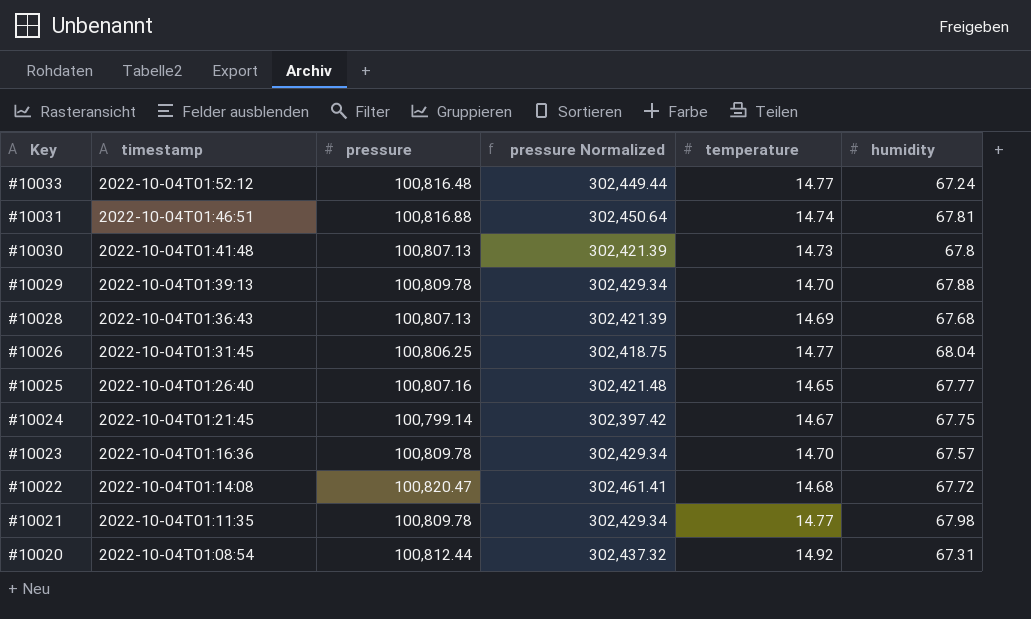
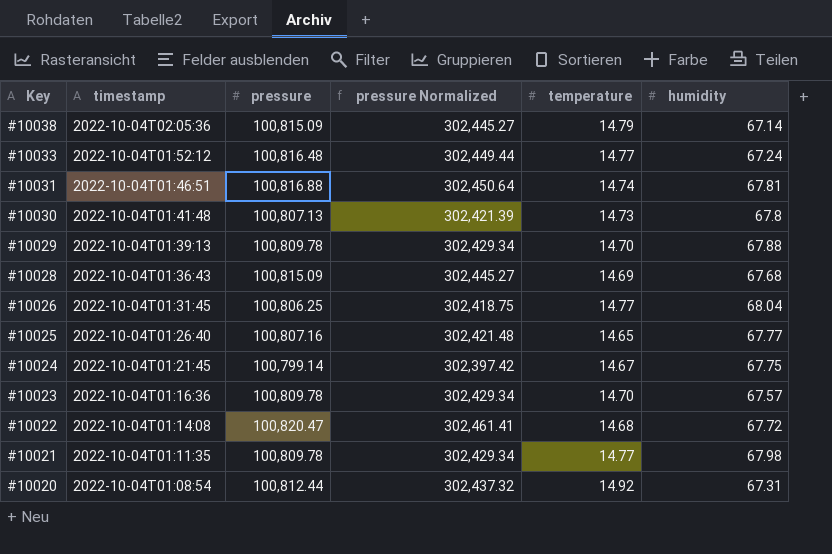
row #10038: none -> 2022-10-04T02:05:36 | 100,815.09 | 302,445.27 | 14.79 | 67.14
#10028 | pressure: 100,807.13 -> 100,815.09
#10028 | pressure Normalized: 302,421.39 -> 302,445.27

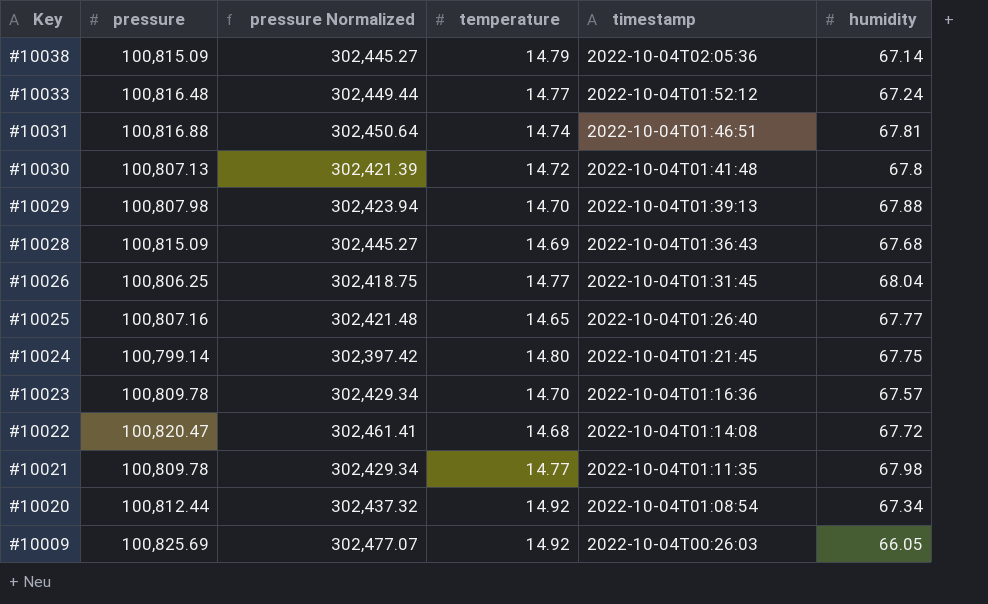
column timestamp | position: 2 -> 5
#10030 | temperature: 14.73 -> 14.72
#10029 | pressure: 100,809.78 -> 100,807.98
#10029 | pressure Normalized: 302,429.34 -> 302,423.94
#10024 | temperature: 14.67 -> 14.80
#10020 | humidity: 67.31 -> 67.34
row #10009: none -> 100,825.69 | 302,477.07 | 14.92 | 2022-10-04T00:26:03 | 66.05

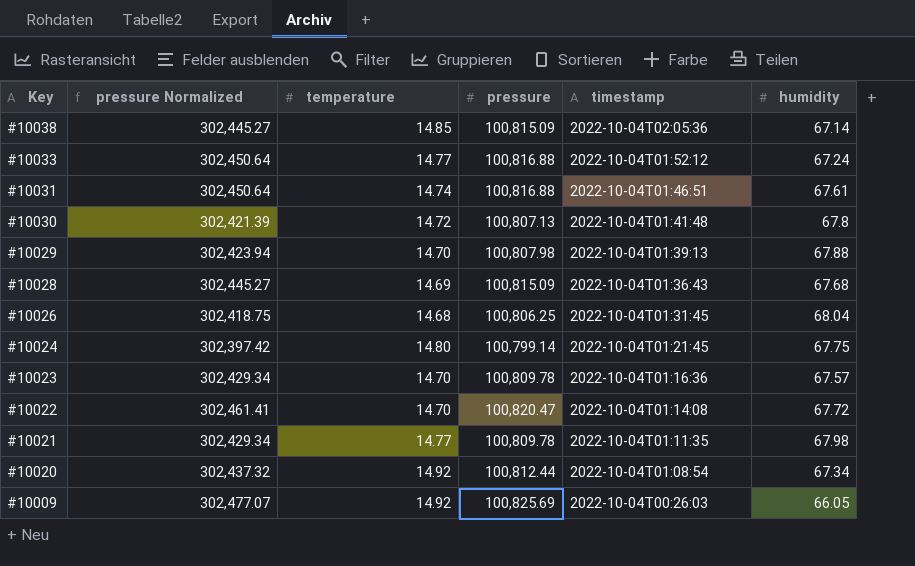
column pressure | position: 2 -> 4
row #10025: 100,807.16 | 302,421.48 | 14.65 | 2022-10-04T01:26:40 | 67.77 -> none
#10038 | temperature: 14.79 -> 14.85
#10033 | pressure Normalized: 302,449.44 -> 302,450.64
#10033 | pressure: 100,816.48 -> 100,816.88
#10031 | humidity: 67.81 -> 67.61
#10026 | temperature: 14.77 -> 14.68
#10022 | temperature: 14.68 -> 14.70

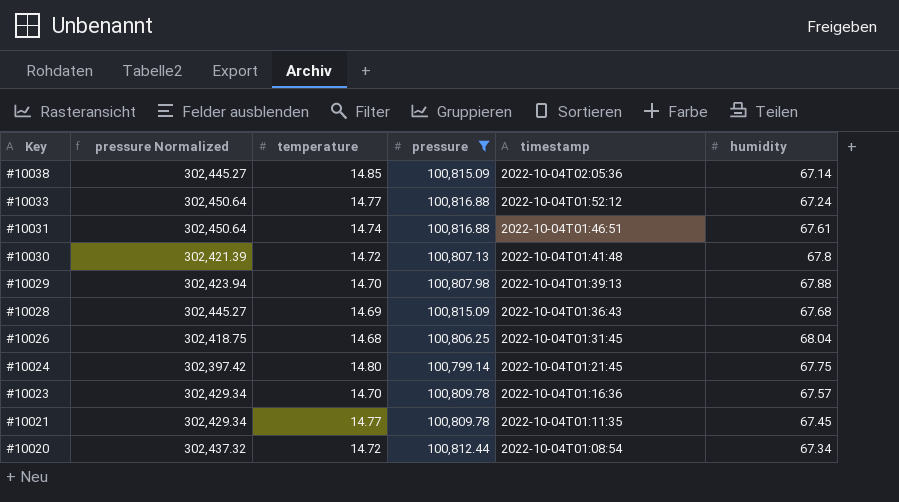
filter: none -> pressure <= 100,816.88
#10021 | humidity: 67.98 -> 67.45
#10020 | temperature: 14.92 -> 14.72

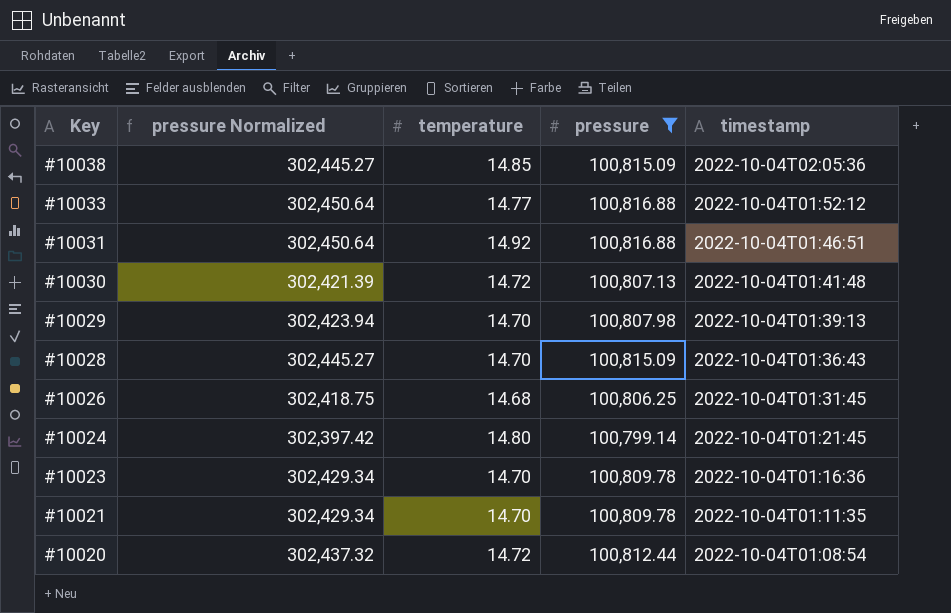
column humidity | position: 6 -> none
#10031 | temperature: 14.74 -> 14.92
#10028 | temperature: 14.69 -> 14.70
#10021 | temperature: 14.77 -> 14.70

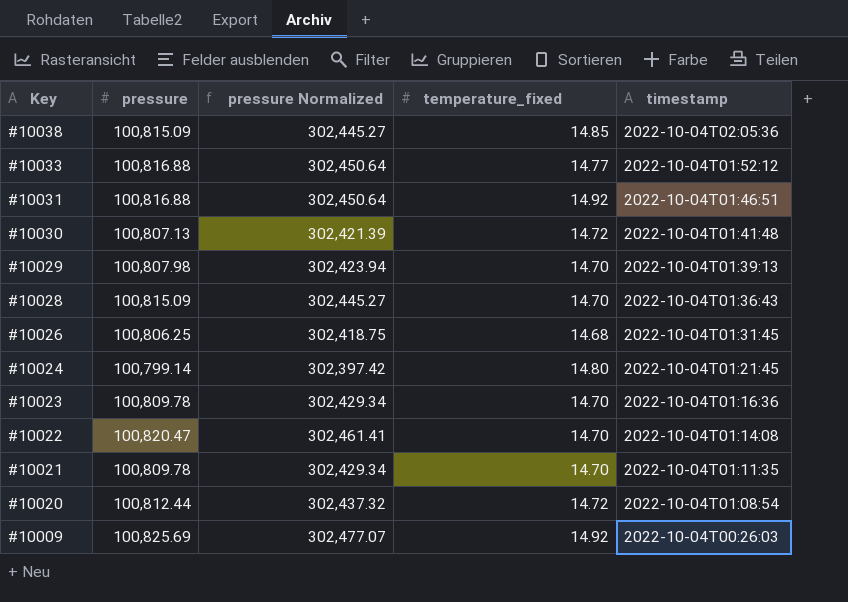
filter: pressure <= 100,816.88 -> none
column pressure | position: 4 -> 2
column name: temperature -> temperature_fixed

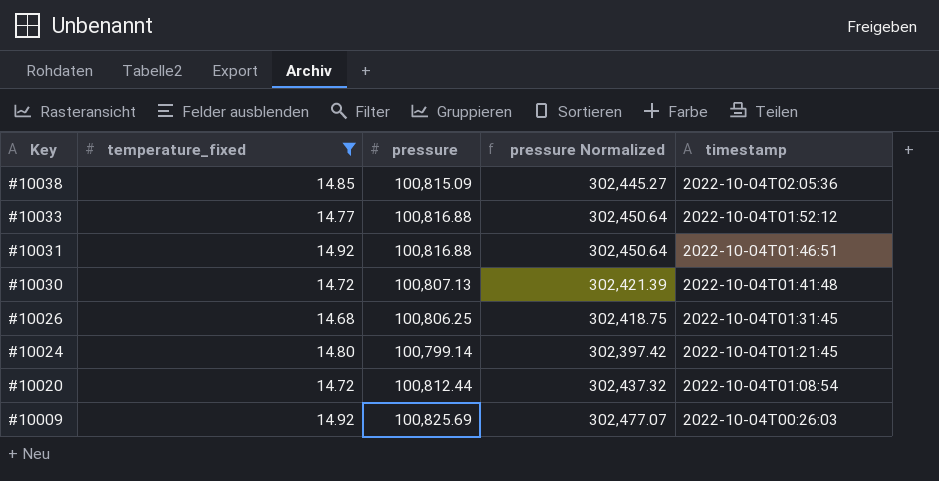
filter: none -> temperature_fixed != 14.70
column temperature_fixed | position: 4 -> 2

